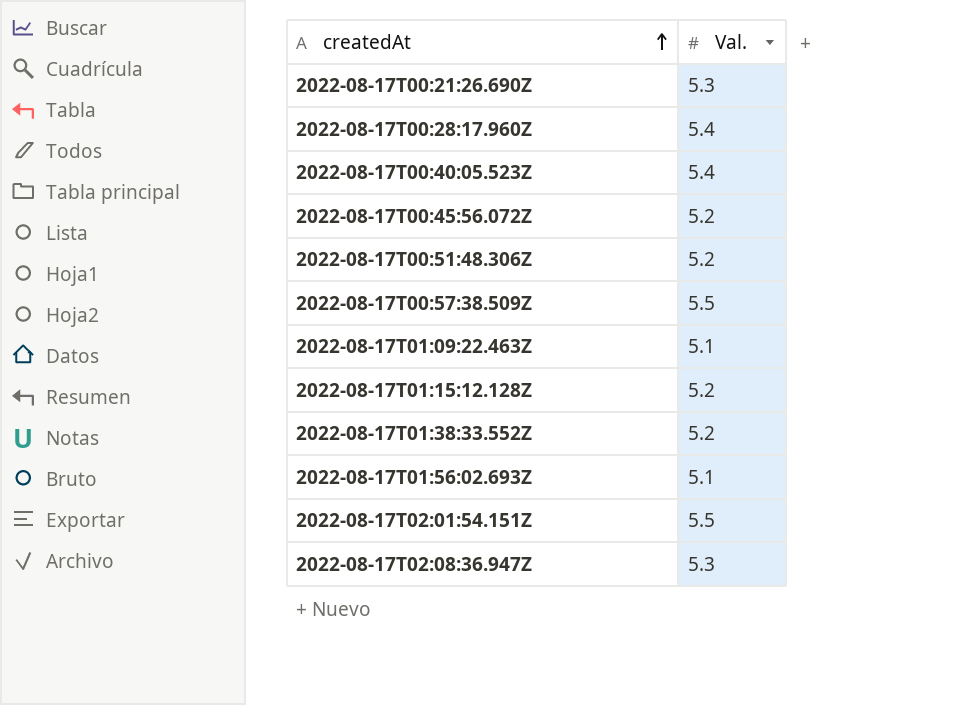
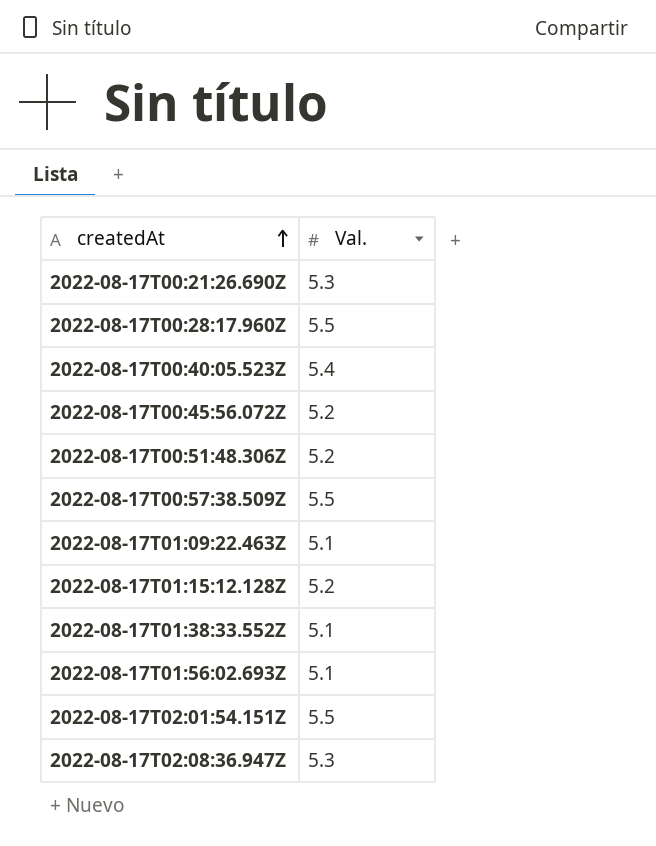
2022-08-17T00:28:17.960Z | Val.: 5.4 -> 5.5
2022-08-17T01:38:33.552Z | Val.: 5.2 -> 5.1

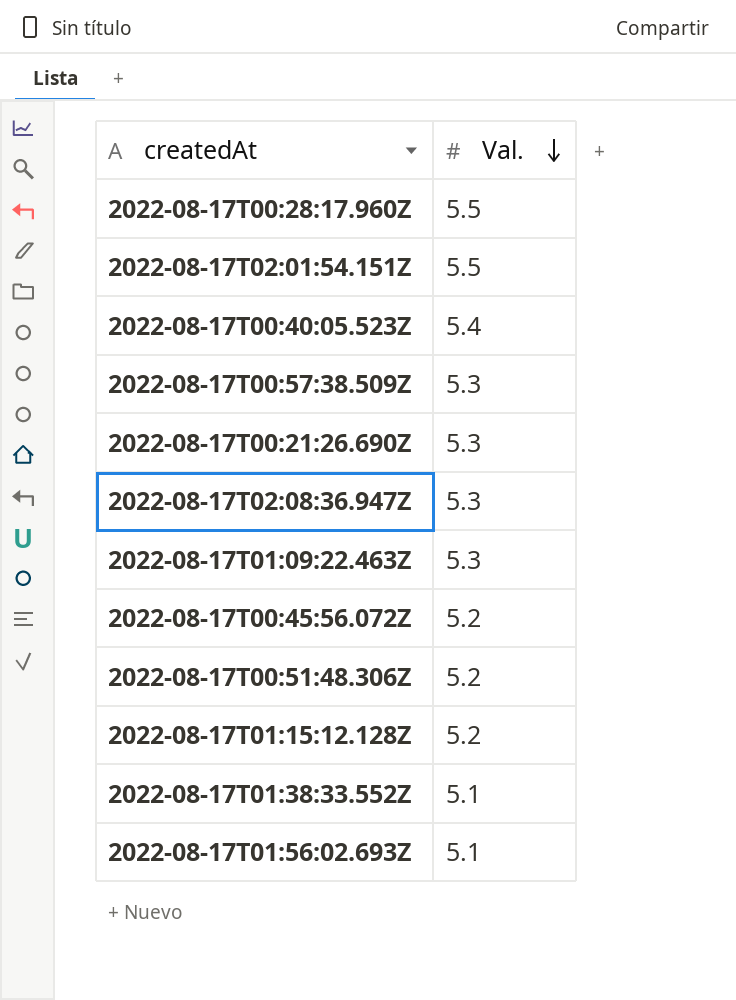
row order: createdAt ascending -> Val. descending
2022-08-17T00:57:38.509Z | Val.: 5.5 -> 5.3
2022-08-17T01:09:22.463Z | Val.: 5.1 -> 5.3

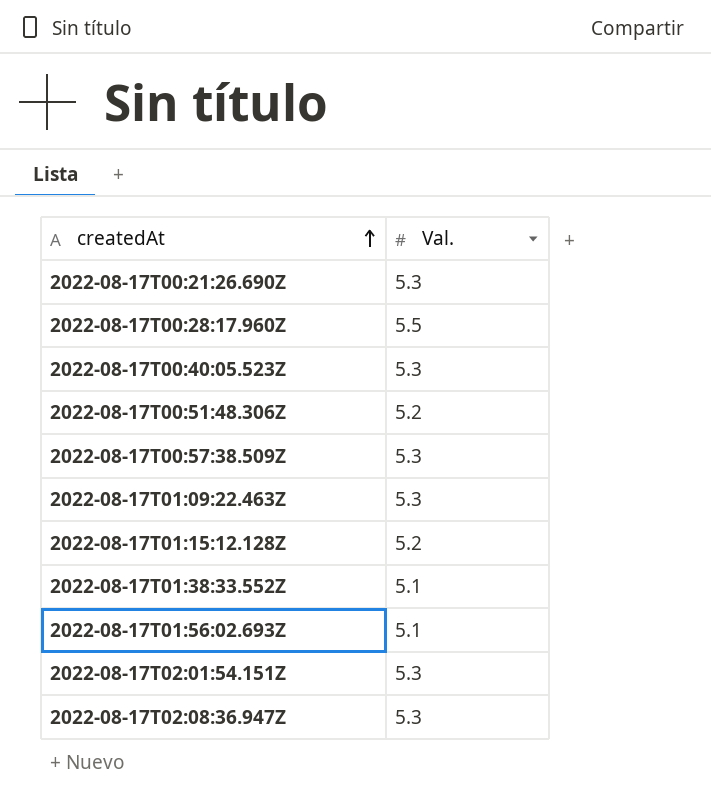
row order: Val. descending -> createdAt ascending
row 2022-08-17T00:45:56.072Z: 5.2 -> none
2022-08-17T00:40:05.523Z | Val.: 5.4 -> 5.3
2022-08-17T02:01:54.151Z | Val.: 5.5 -> 5.3

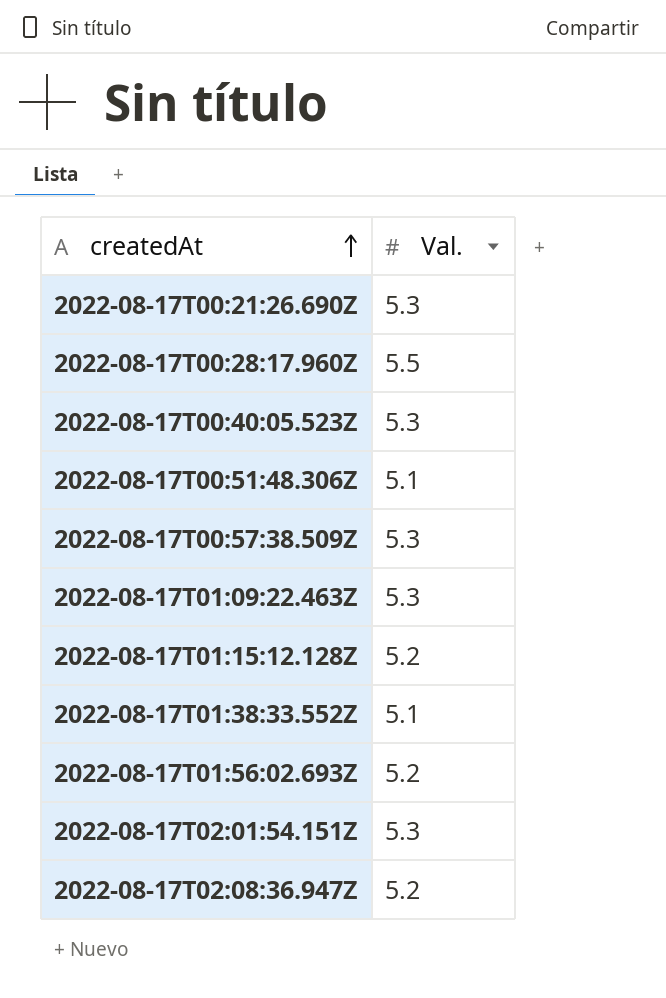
2022-08-17T00:51:48.306Z | Val.: 5.2 -> 5.1
2022-08-17T01:56:02.693Z | Val.: 5.1 -> 5.2
2022-08-17T02:08:36.947Z | Val.: 5.3 -> 5.2

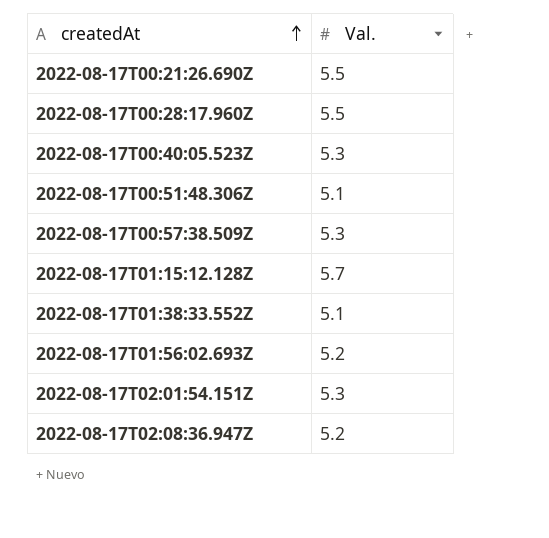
row 2022-08-17T01:09:22.463Z: 5.3 -> none
2022-08-17T00:21:26.690Z | Val.: 5.3 -> 5.5
2022-08-17T01:15:12.128Z | Val.: 5.2 -> 5.7

